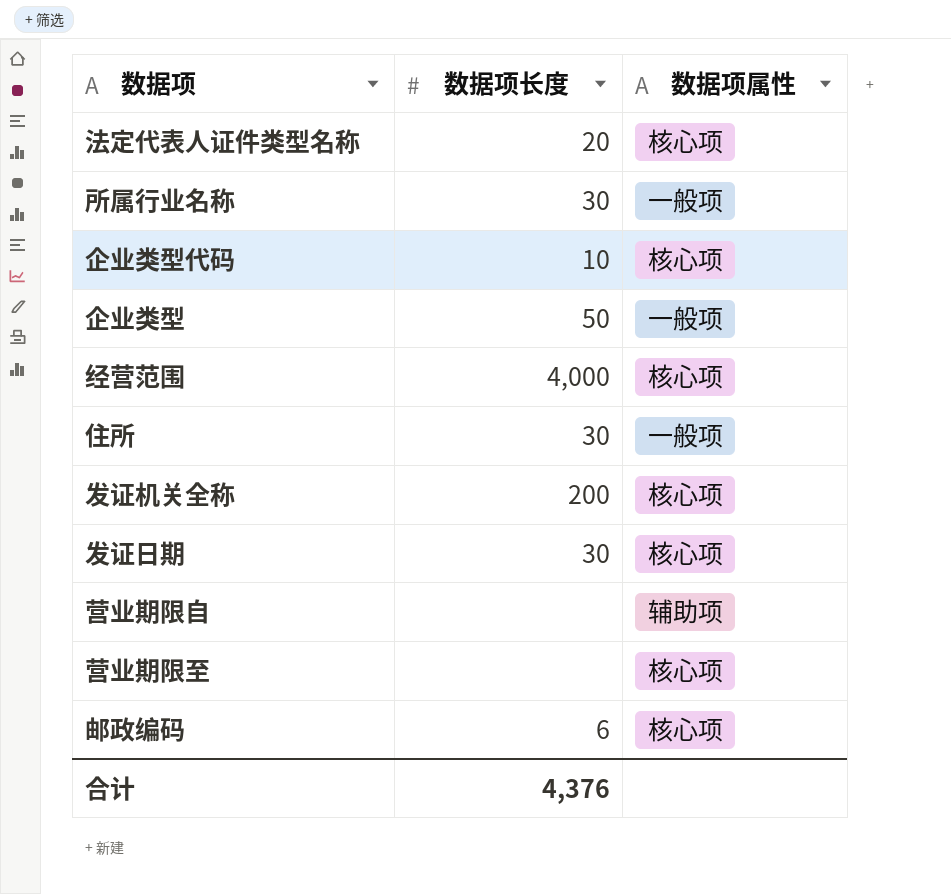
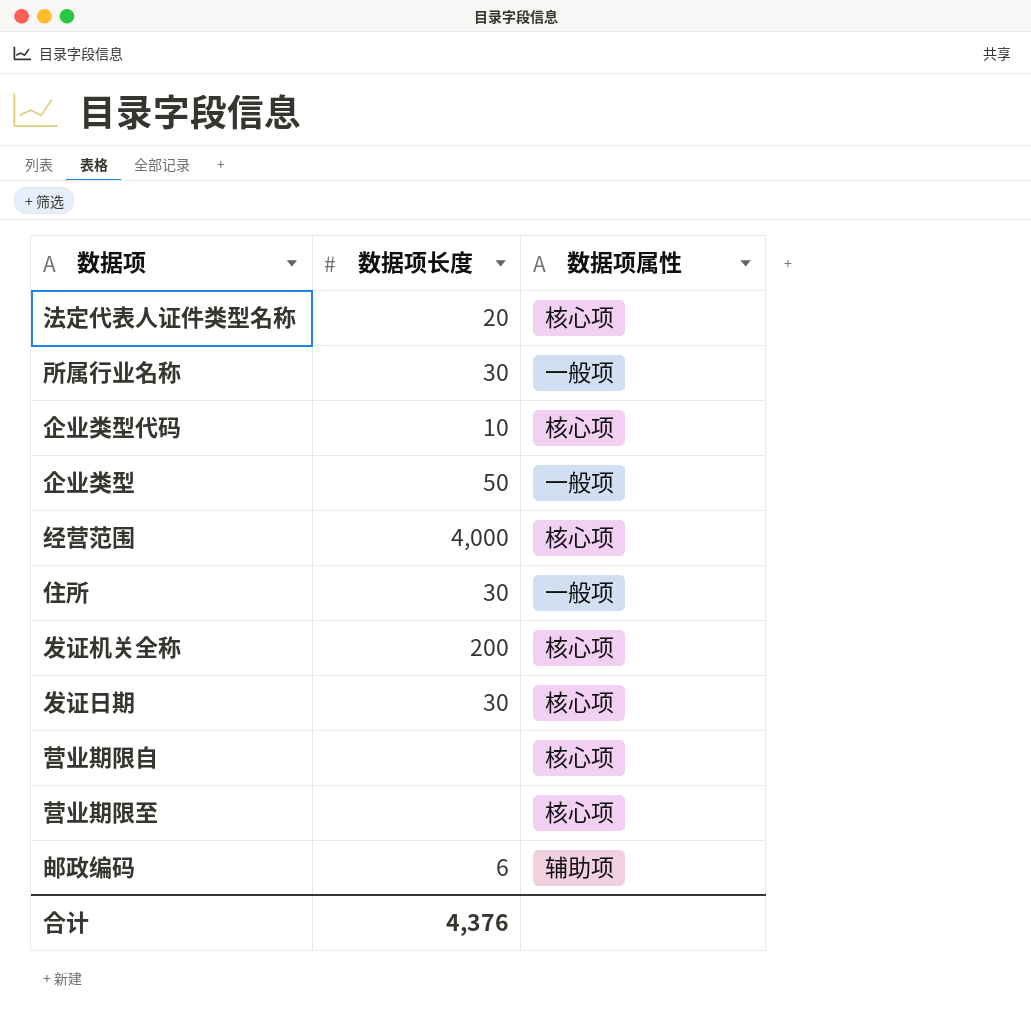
营业期限自 | 数据项属性: 辅助项 -> 核心项
邮政编码 | 数据项属性: 核心项 -> 辅助项

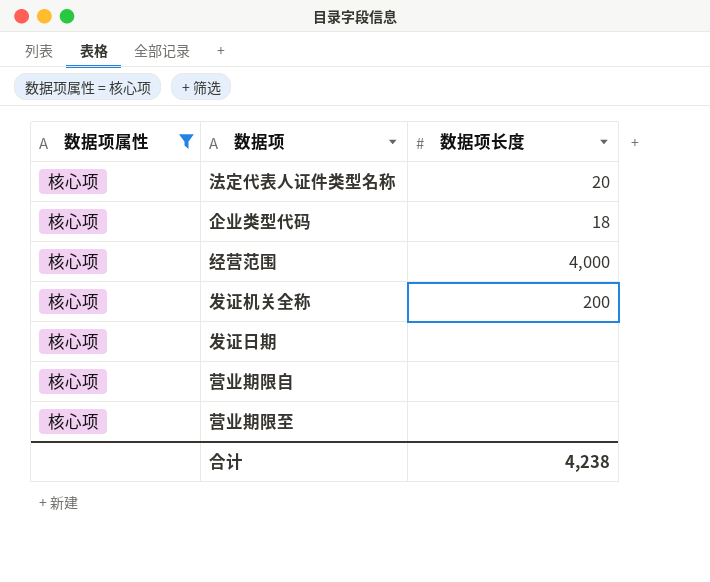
filter: none -> 数据项属性 = 核心项
column 数据项属性 | position: 3 -> 1
企业类型代码 | 数据项长度: 10 -> 18
发证日期 | 数据项长度: 30 -> none
合计 | 数据项长度: 4,376 -> 4,238

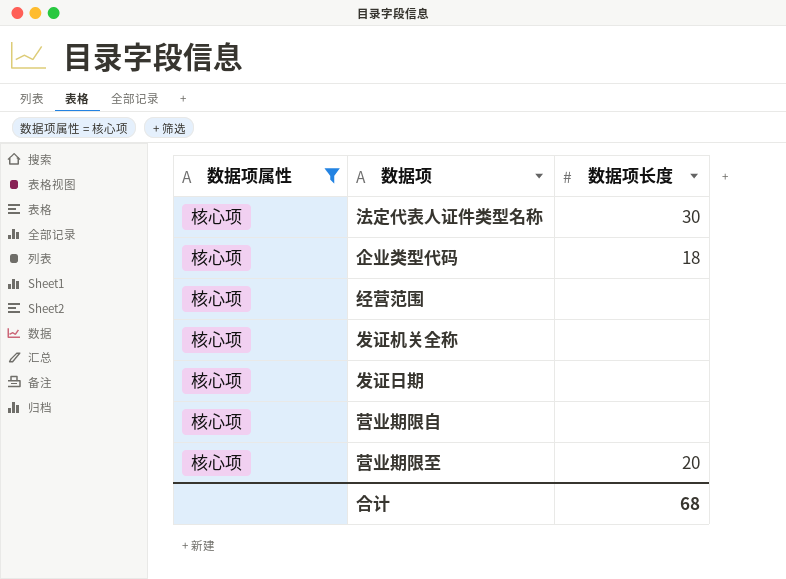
法定代表人证件类型名称 | 数据项长度: 20 -> 30
经营范围 | 数据项长度: 4,000 -> none
发证机关全称 | 数据项长度: 200 -> none
营业期限至 | 数据项长度: none -> 20
合计 | 数据项长度: 4,238 -> 68

